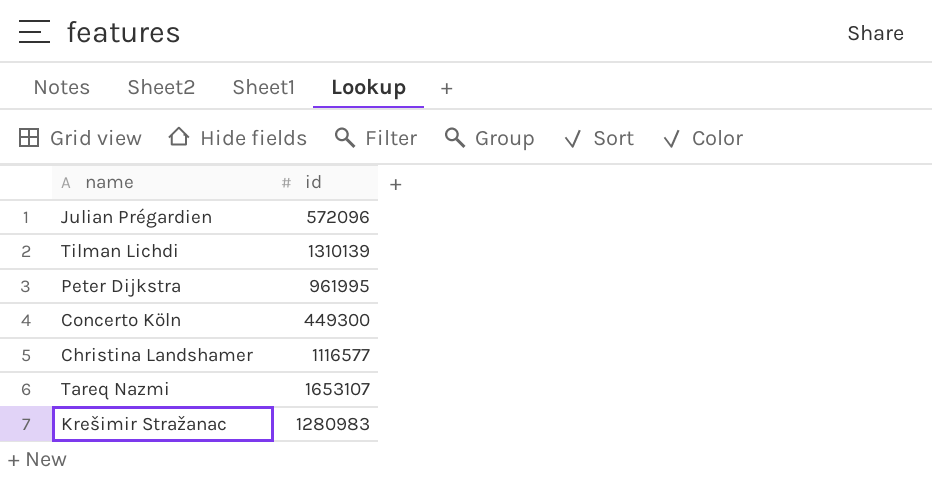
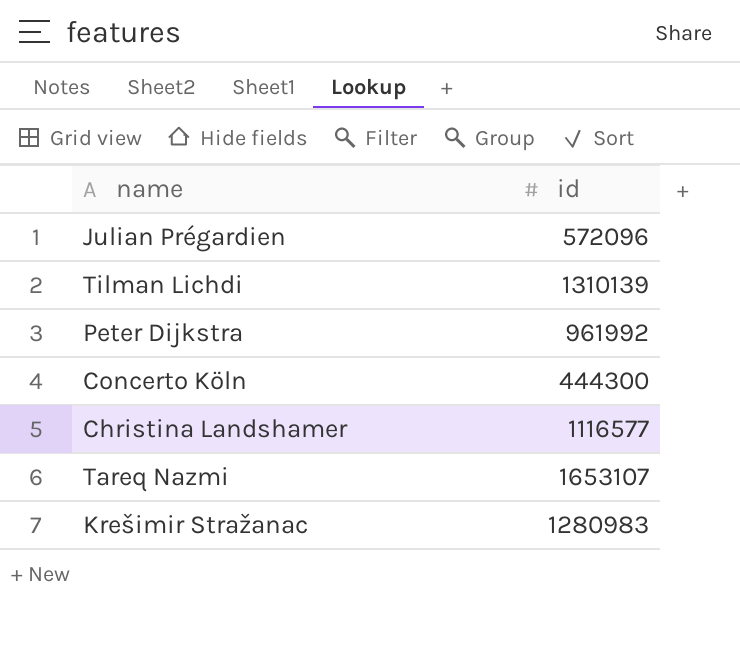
Peter Dijkstra | id: 961995 -> 961992
Concerto Köln | id: 449300 -> 444300

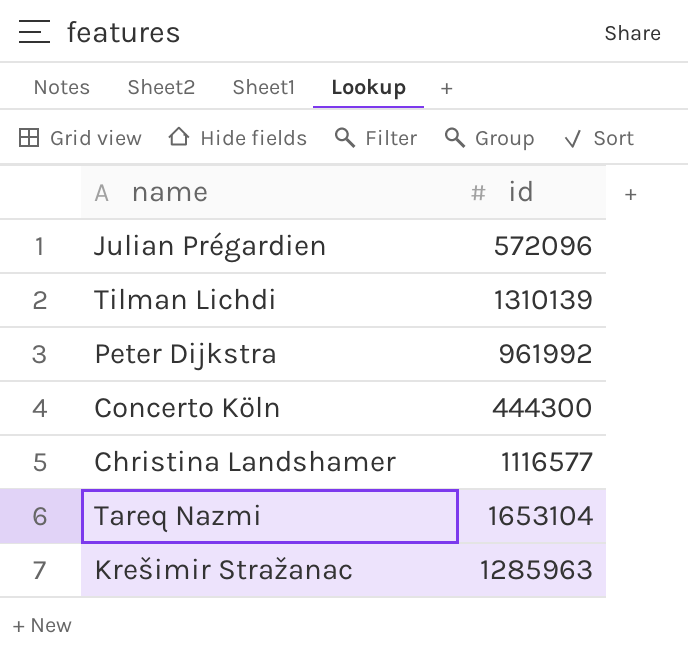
Tareq Nazmi | id: 1653107 -> 1653104
Krešimir Stražanac | id: 1280983 -> 1285963

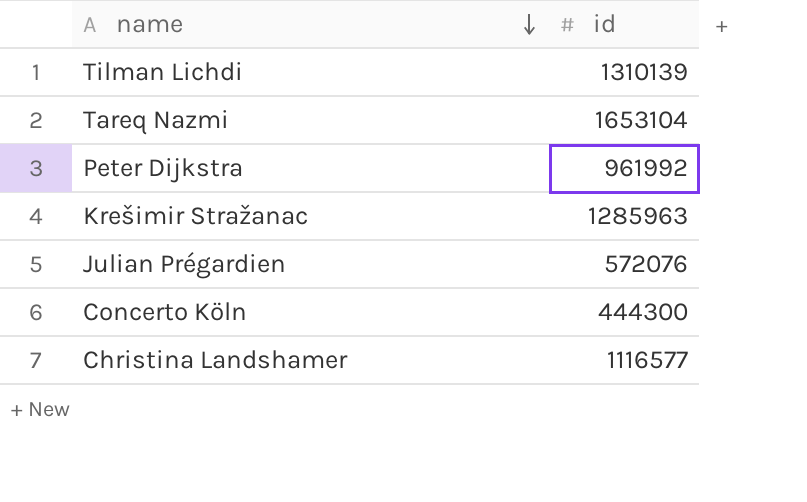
row order: none -> name descending
Julian Prégardien | id: 572096 -> 572076

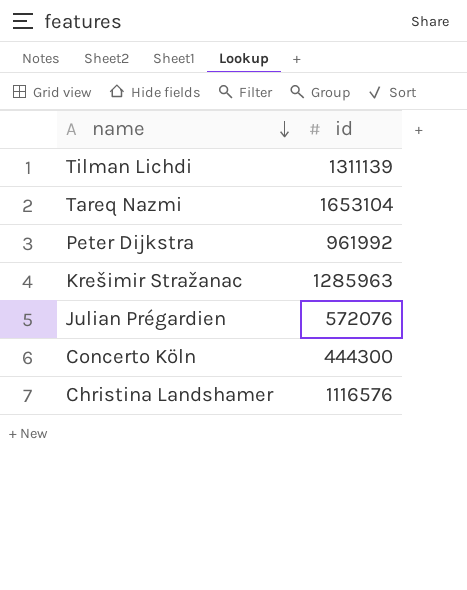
Tilman Lichdi | id: 1310139 -> 1311139
Christina Landshamer | id: 1116577 -> 1116576

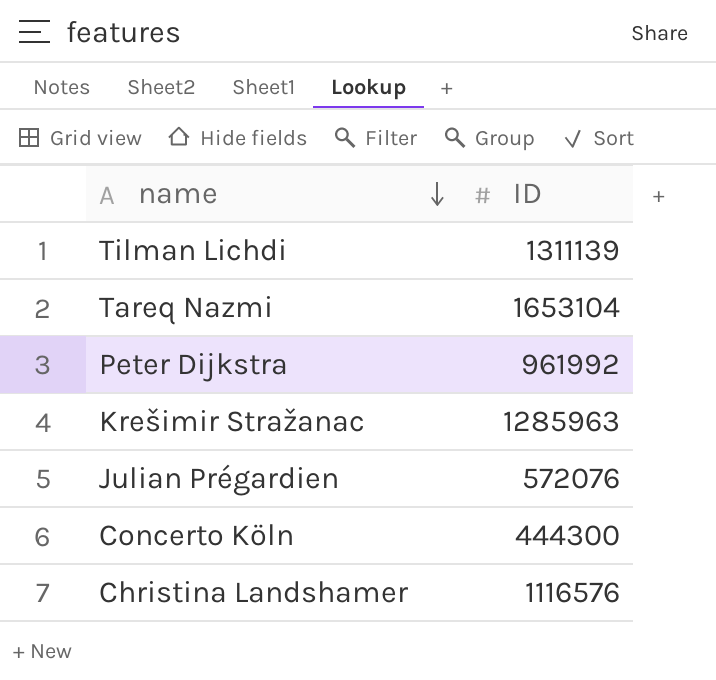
column name: id -> ID

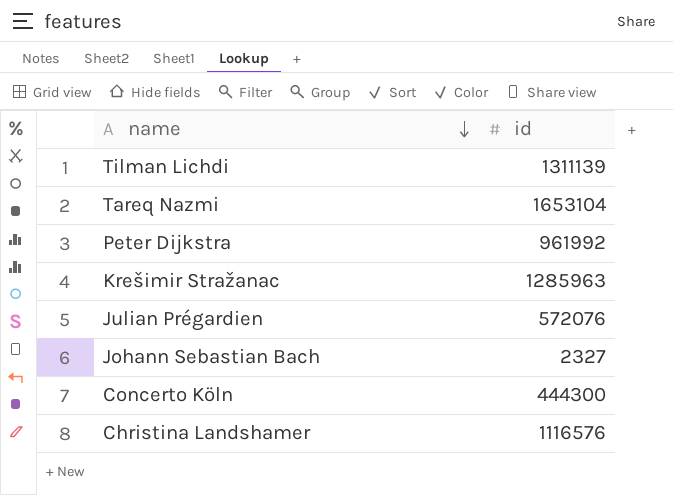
column name: ID -> id
row Johann Sebastian Bach: none -> 2327

